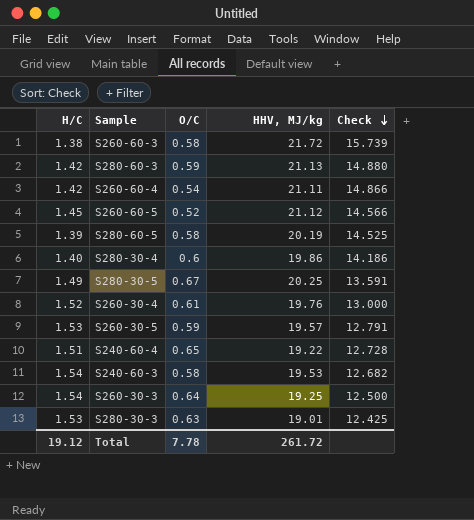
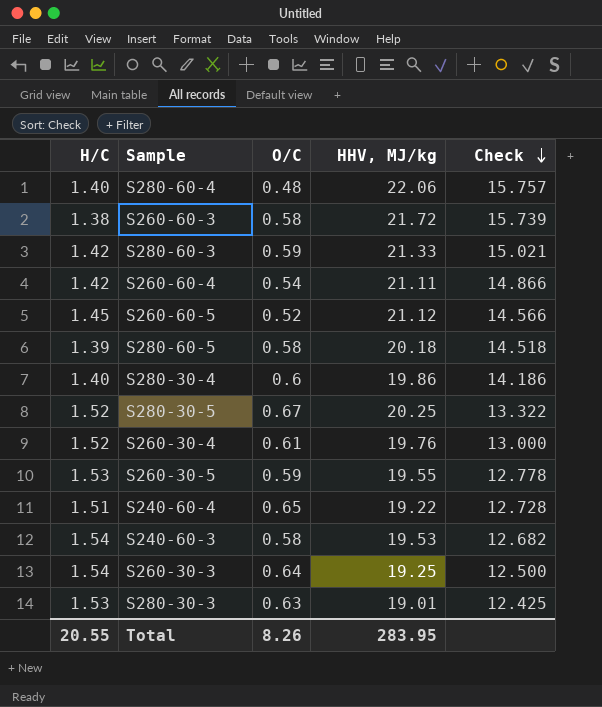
row S280-60-4: none -> 1.40 | 0.48 | 22.06 | 15.757
S280-60-3 | HHV, MJ/kg: 21.13 -> 21.33
S280-60-3 | Check: 14.880 -> 15.021
S280-60-5 | HHV, MJ/kg: 20.19 -> 20.18
S280-60-5 | Check: 14.525 -> 14.518
S280-30-5 | H/C: 1.49 -> 1.52
S280-30-5 | Check: 13.591 -> 13.322
S260-30-5 | HHV, MJ/kg: 19.57 -> 19.55
S260-30-5 | Check: 12.791 -> 12.778
Total | H/C: 19.12 -> 20.55
Total | O/C: 7.78 -> 8.26
Total | HHV, MJ/kg: 261.72 -> 283.95

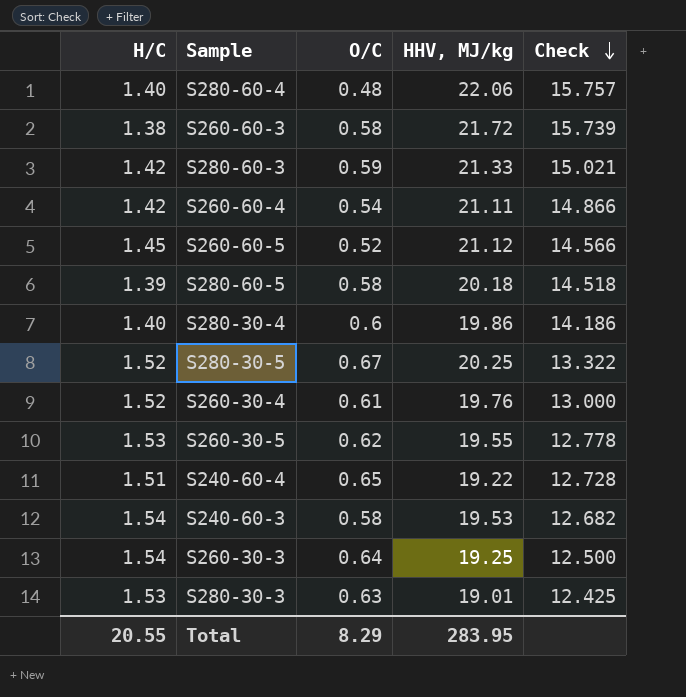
S260-30-5 | O/C: 0.59 -> 0.62
Total | O/C: 8.26 -> 8.29

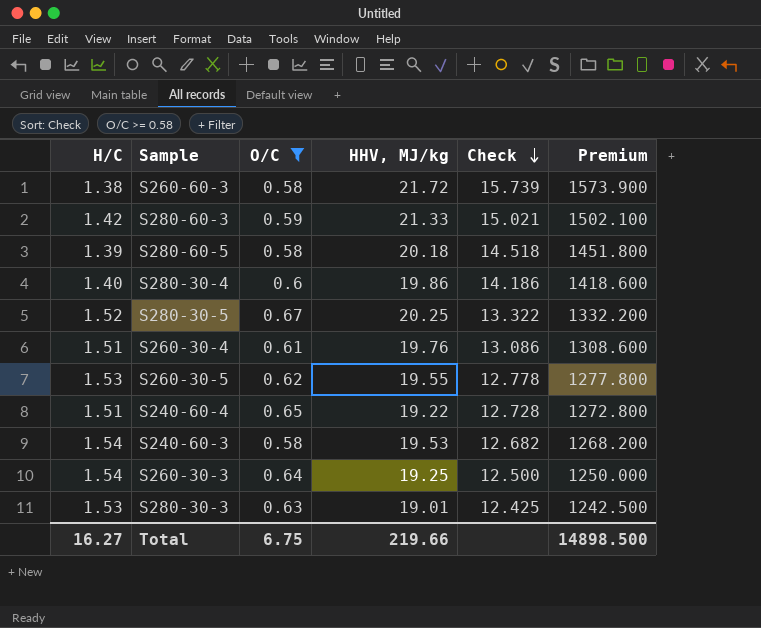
filter: none -> O/C >= 0.58
column Premium | formula: none -> [Check] * 100
S260-30-4 | H/C: 1.52 -> 1.51
S260-30-4 | Check: 13.000 -> 13.086
Total | H/C: 20.55 -> 16.27
Total | O/C: 8.29 -> 6.75
Total | HHV, MJ/kg: 283.95 -> 219.66

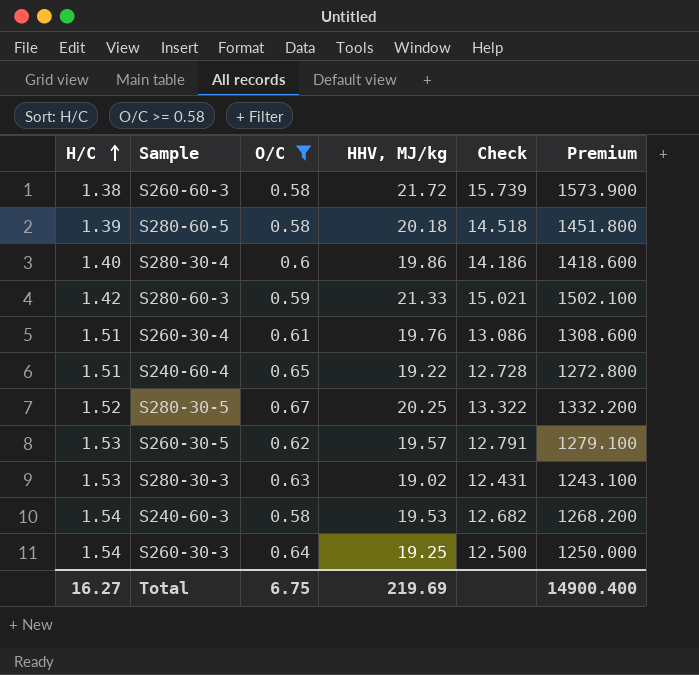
row order: Check descending -> H/C ascending
S260-30-5 | HHV, MJ/kg: 19.55 -> 19.57
S260-30-5 | Check: 12.778 -> 12.791
S260-30-5 | Premium: 1277.800 -> 1279.100
S280-30-3 | HHV, MJ/kg: 19.01 -> 19.02
S280-30-3 | Check: 12.425 -> 12.431
S280-30-3 | Premium: 1242.500 -> 1243.100
Total | HHV, MJ/kg: 219.66 -> 219.69
Total | Premium: 14898.500 -> 14900.400

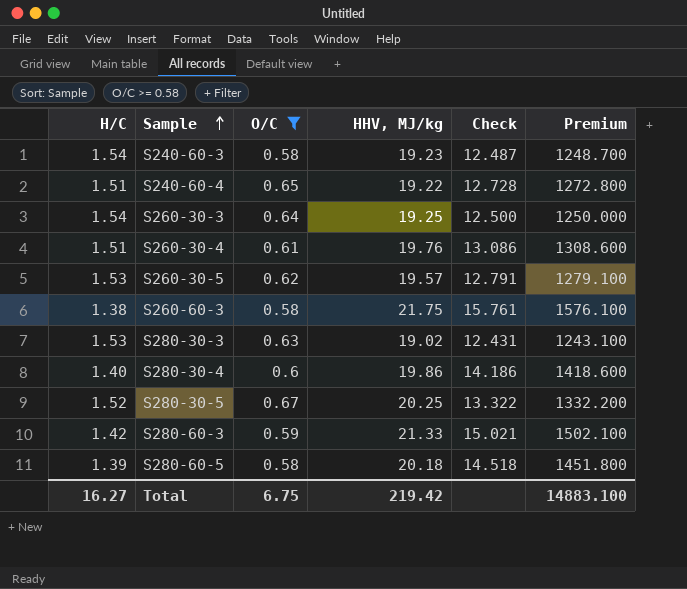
row order: H/C ascending -> Sample ascending
S240-60-3 | HHV, MJ/kg: 19.53 -> 19.23
S240-60-3 | Check: 12.682 -> 12.487
S240-60-3 | Premium: 1268.200 -> 1248.700
S260-60-3 | HHV, MJ/kg: 21.72 -> 21.75
S260-60-3 | Check: 15.739 -> 15.761
S260-60-3 | Premium: 1573.900 -> 1576.100
Total | HHV, MJ/kg: 219.69 -> 219.42
Total | Premium: 14900.400 -> 14883.100

